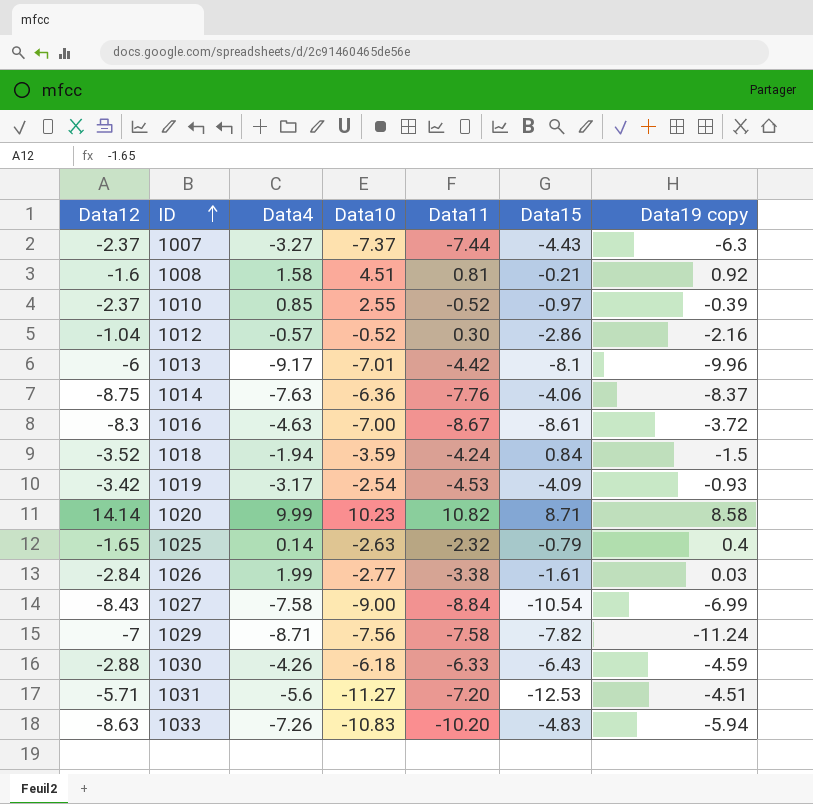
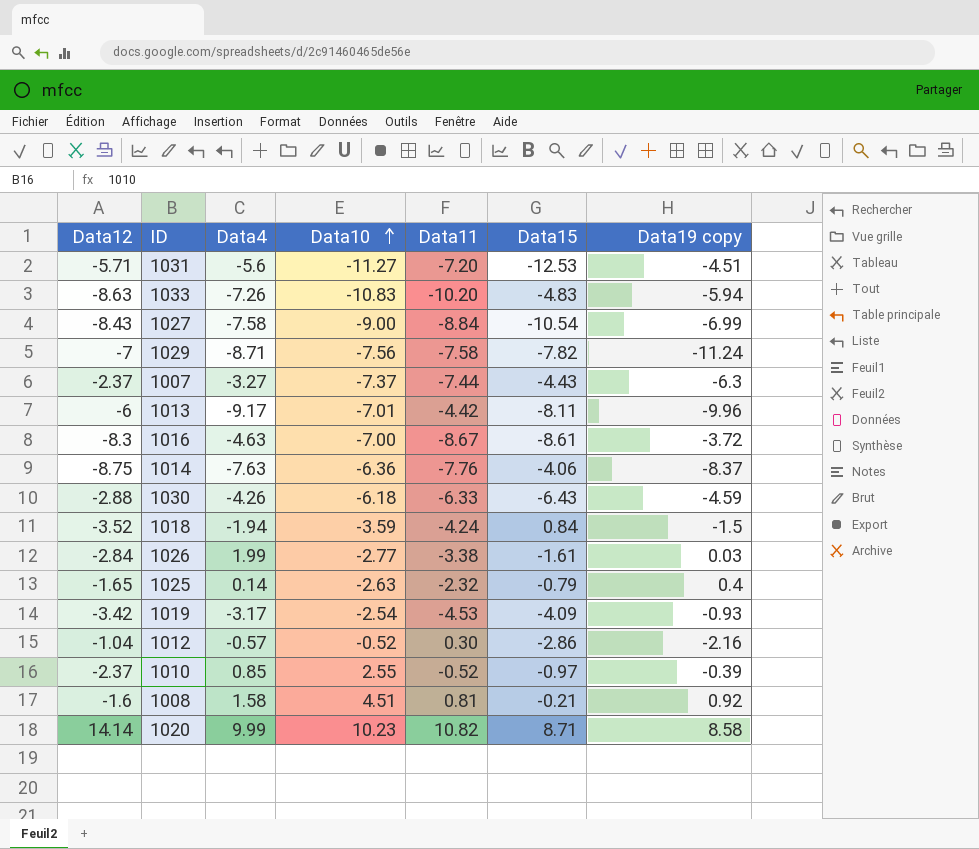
row order: ID ascending -> Data10 ascending
1013 | Data15: -8.1 -> -8.11

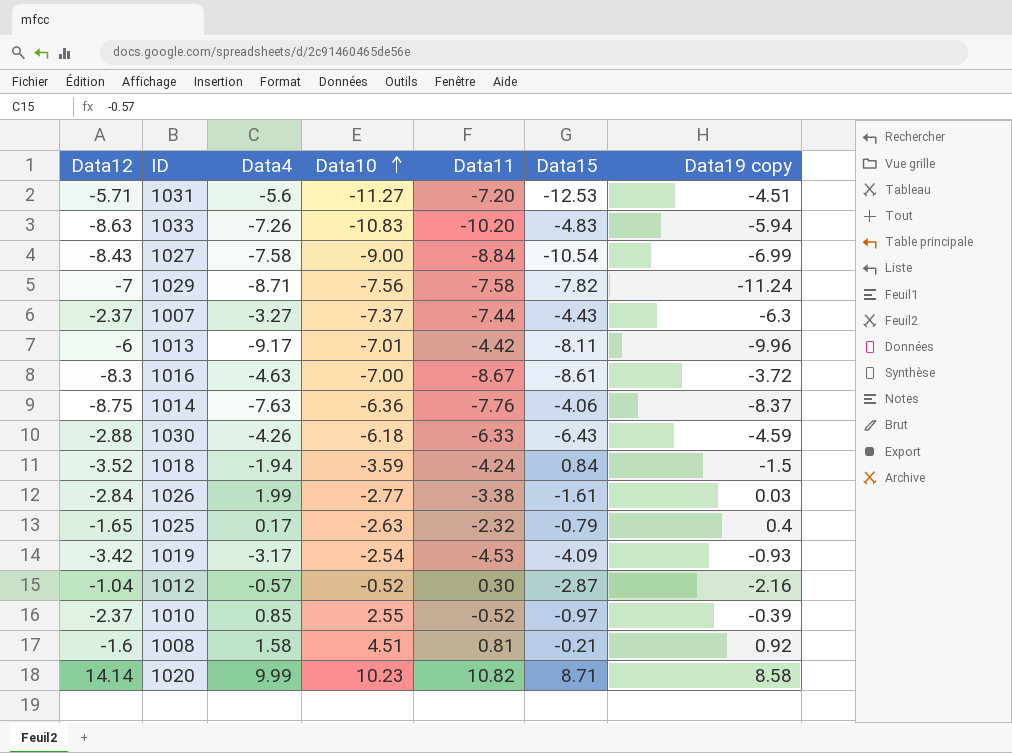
1025 | Data4: 0.14 -> 0.17
1012 | Data15: -2.86 -> -2.87

